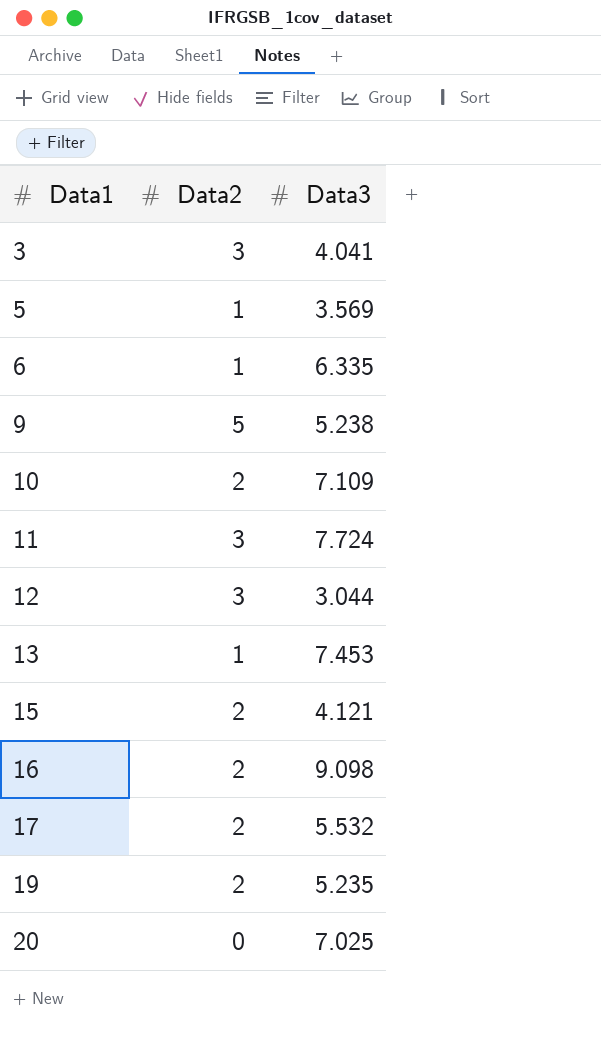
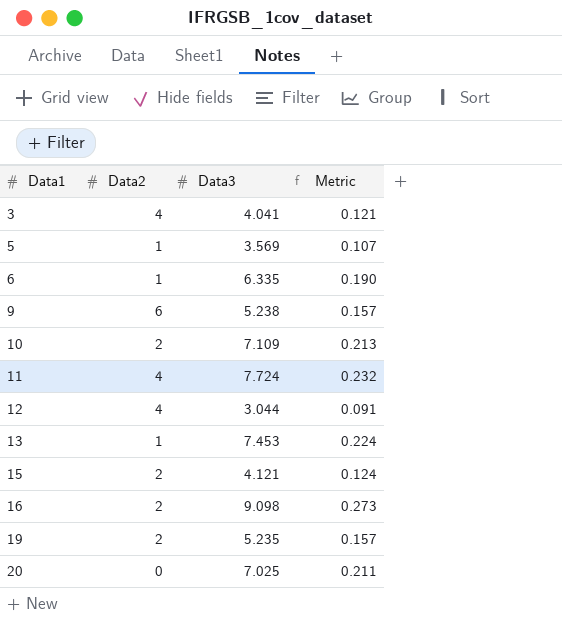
column Metric | formula: none -> [Data3] * 0.03
row 17: 2 | 5.532 -> none
3 | Data2: 3 -> 4
9 | Data2: 5 -> 6
11 | Data2: 3 -> 4
12 | Data2: 3 -> 4

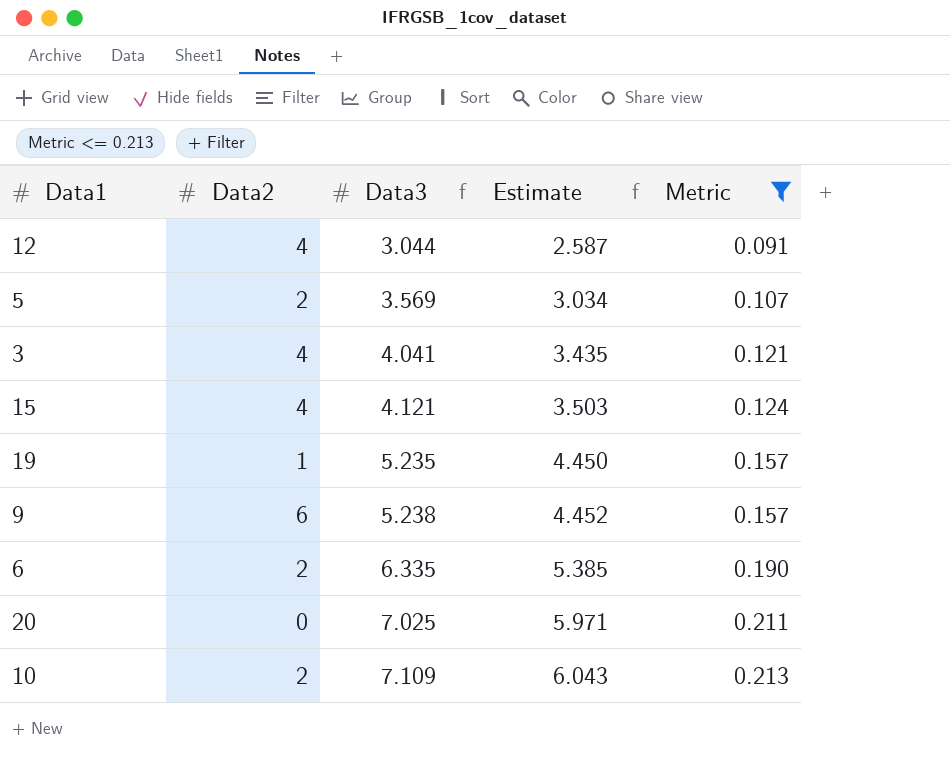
filter: none -> Metric <= 0.213
row order: Data1 ascending -> Data3 ascending
column Estimate | formula: none -> [Data3] * 0.85
5 | Data2: 1 -> 2
15 | Data2: 2 -> 4
19 | Data2: 2 -> 1
6 | Data2: 1 -> 2

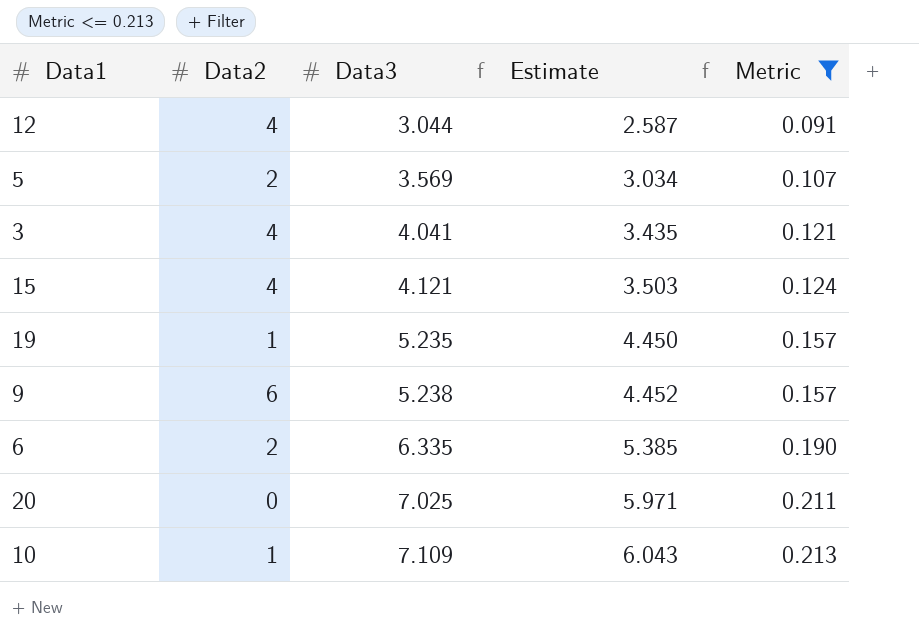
10 | Data2: 2 -> 1

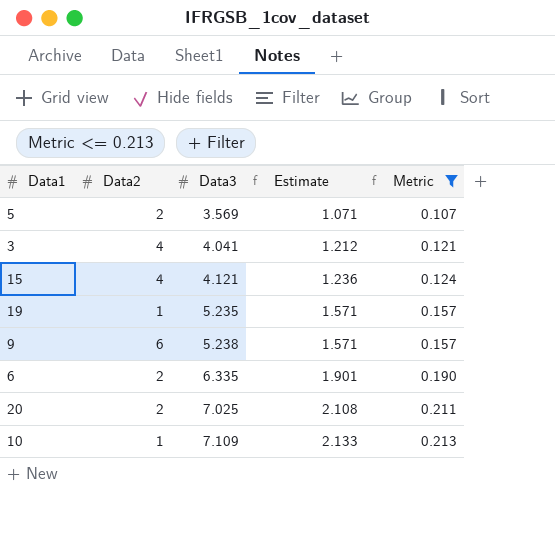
column Estimate | formula: [Data3] * 0.85 -> [Data3] * 0.3
row 12: 4 | 3.044 | 2.587 | 0.091 -> none
20 | Data2: 0 -> 2

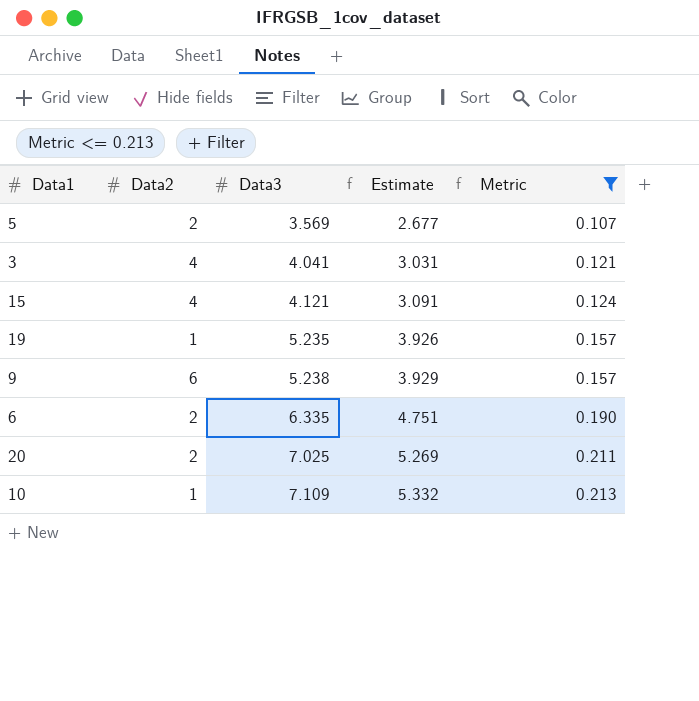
column Estimate | formula: [Data3] * 0.3 -> [Data3] * 0.75

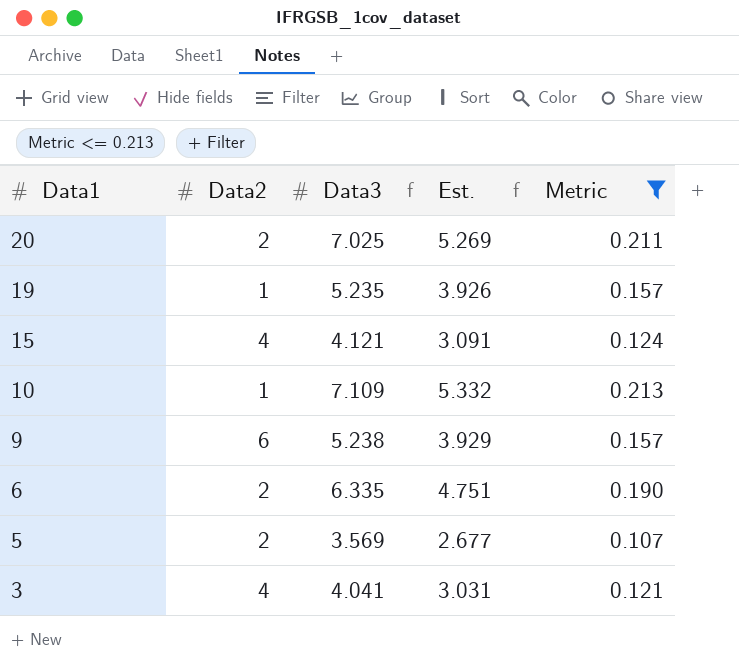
row order: Data3 ascending -> Data1 descending
column name: Estimate -> Est.

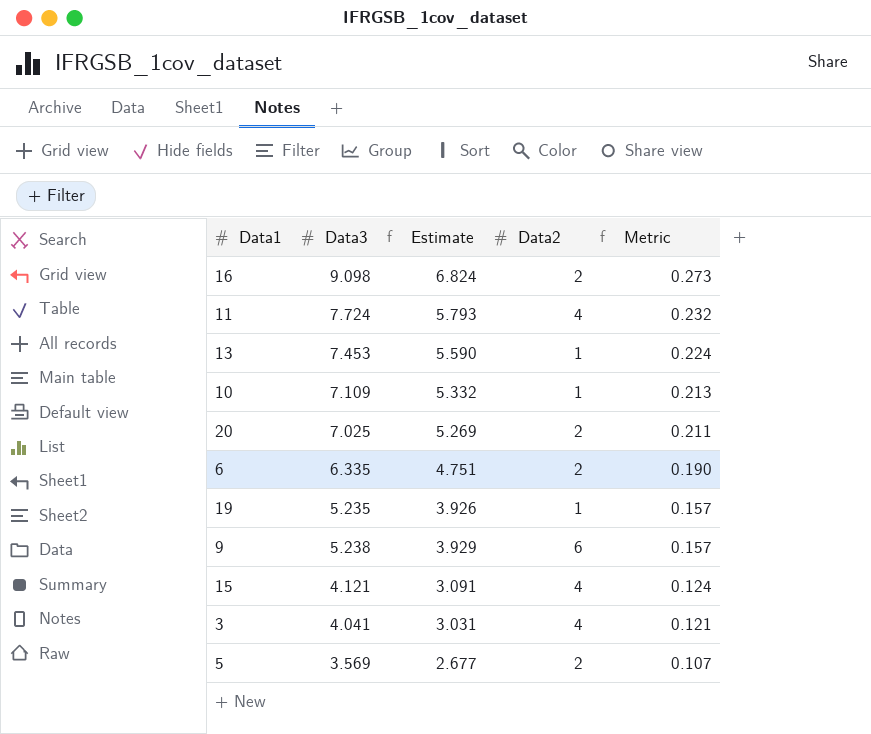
filter: Metric <= 0.213 -> none
row order: Data1 descending -> Metric descending
column name: Est. -> Estimate
column Data2 | position: 2 -> 4

